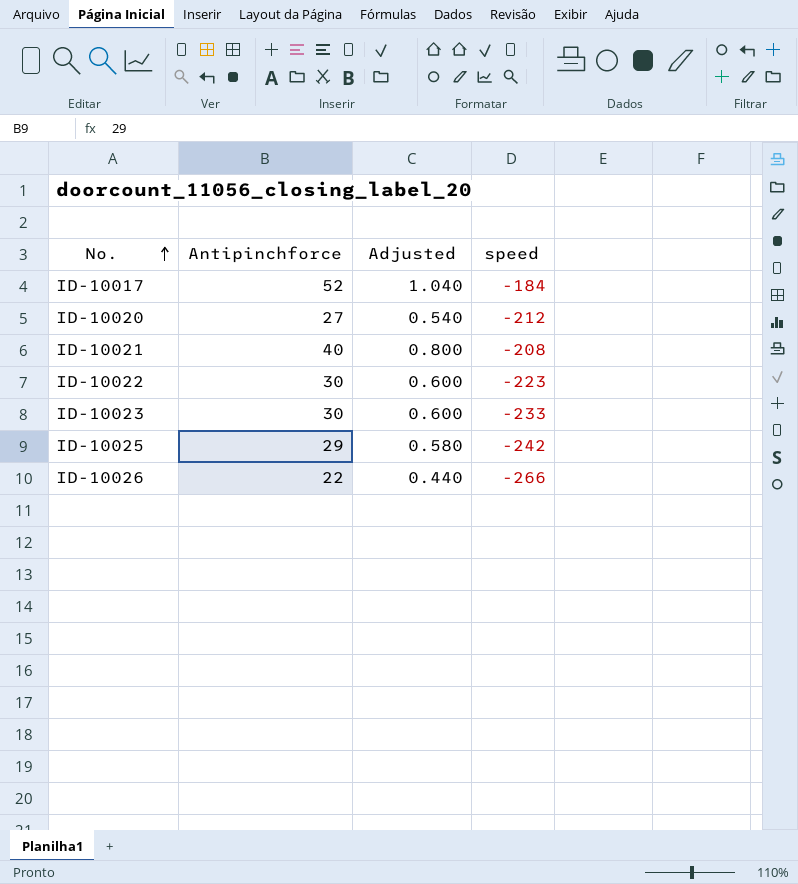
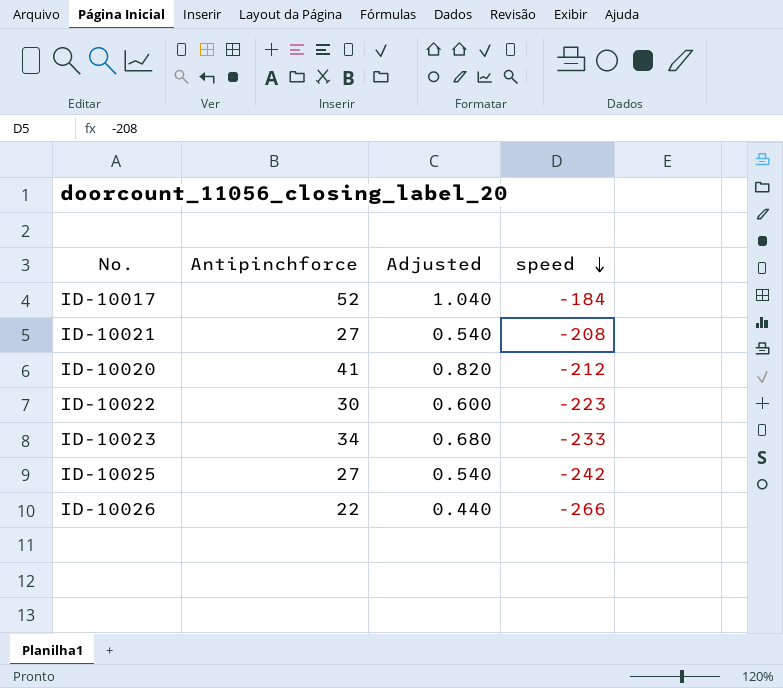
row order: No. ascending -> speed descending
ID-10021 | Antipinchforce: 40 -> 27
ID-10021 | Adjusted: 0.800 -> 0.540
ID-10020 | Antipinchforce: 27 -> 41
ID-10020 | Adjusted: 0.540 -> 0.820
ID-10023 | Antipinchforce: 30 -> 34
ID-10023 | Adjusted: 0.600 -> 0.680
ID-10025 | Antipinchforce: 29 -> 27
ID-10025 | Adjusted: 0.580 -> 0.540

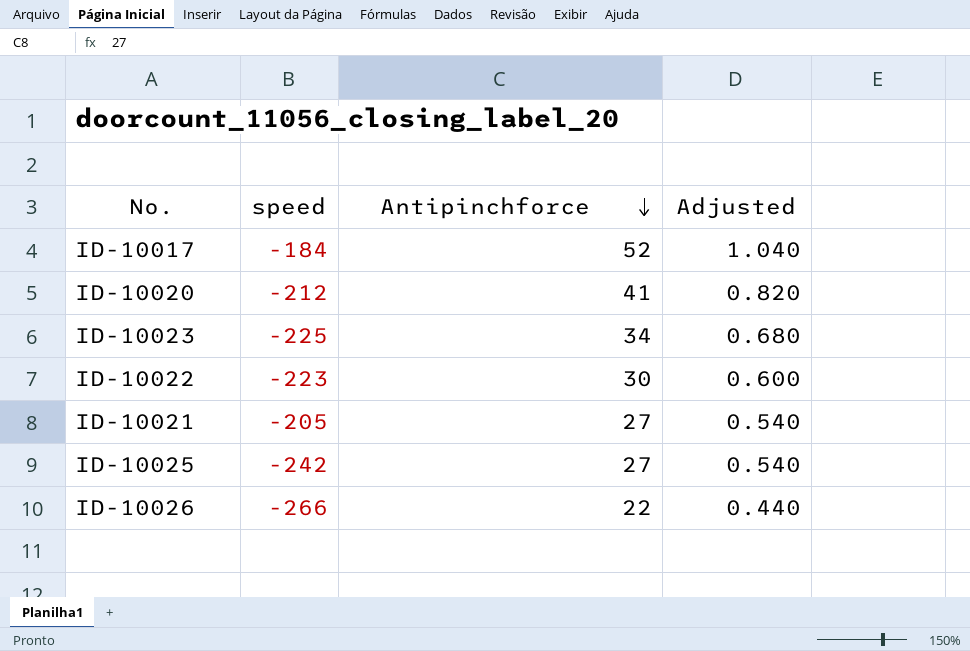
row order: speed descending -> Antipinchforce descending
column speed | position: 4 -> 2
ID-10023 | speed: -233 -> -225
ID-10021 | speed: -208 -> -205

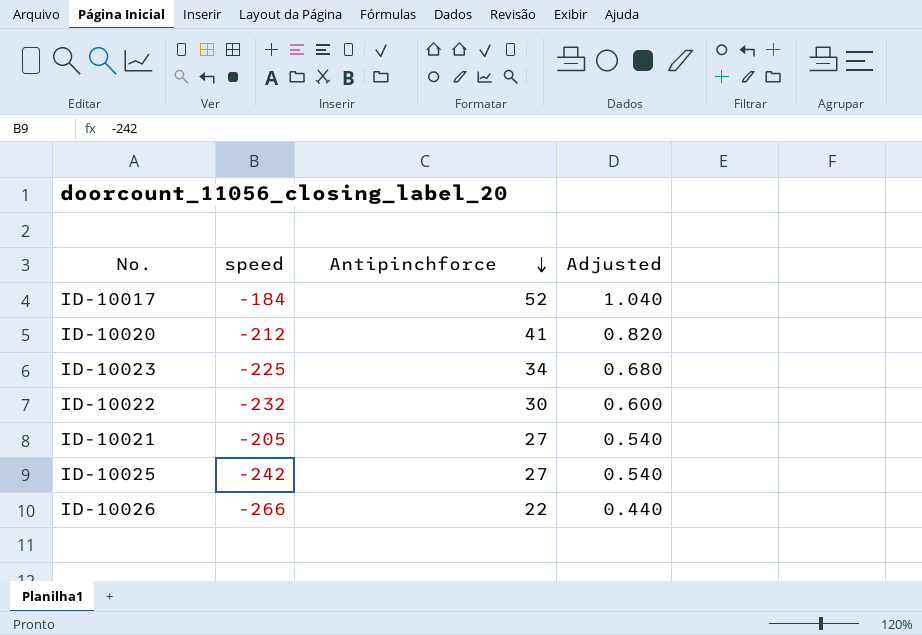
ID-10022 | speed: -223 -> -232

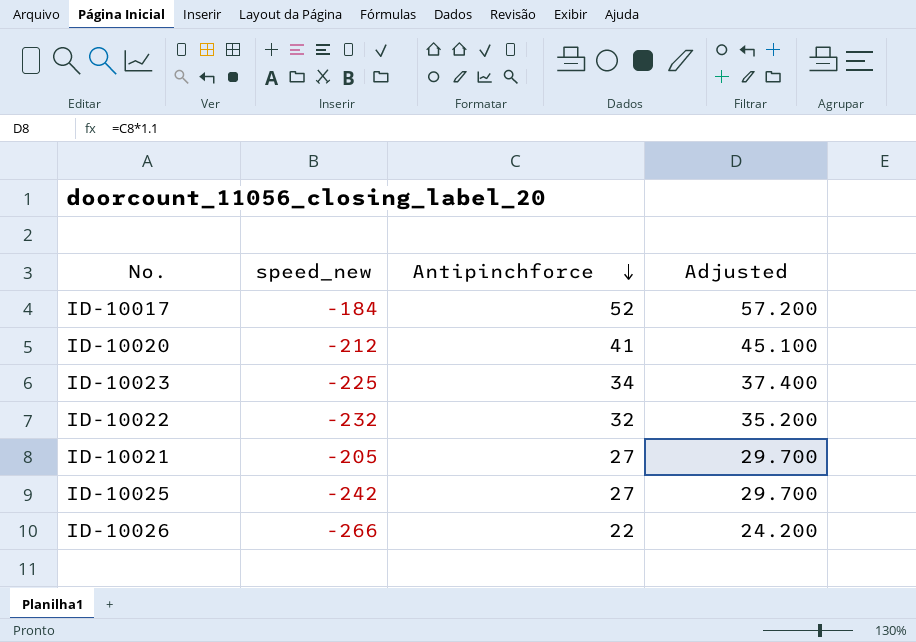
column name: speed -> speed_new
column Adjusted | formula: [Antipinchforce] * 0.02 -> [Antipinchforce] * 1.1
ID-10022 | Antipinchforce: 30 -> 32

